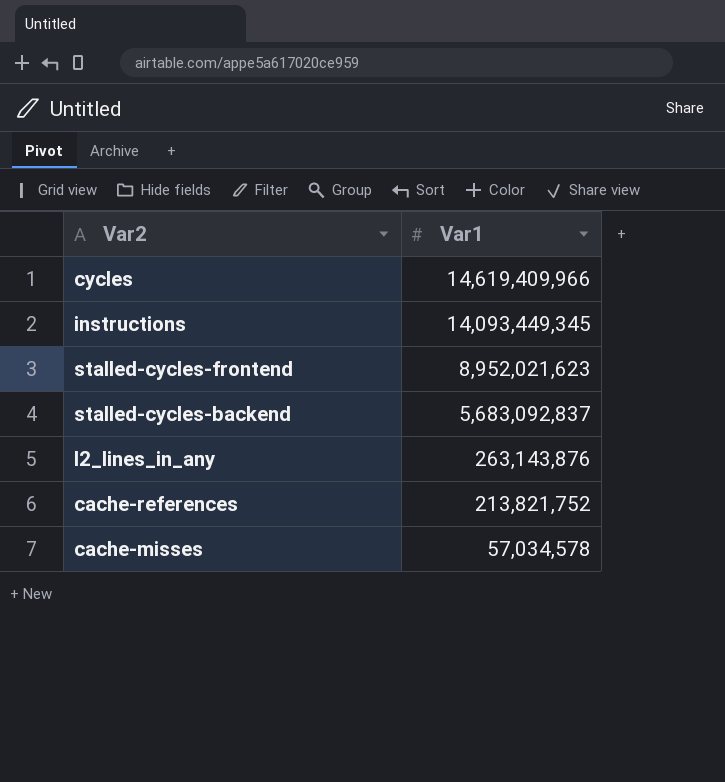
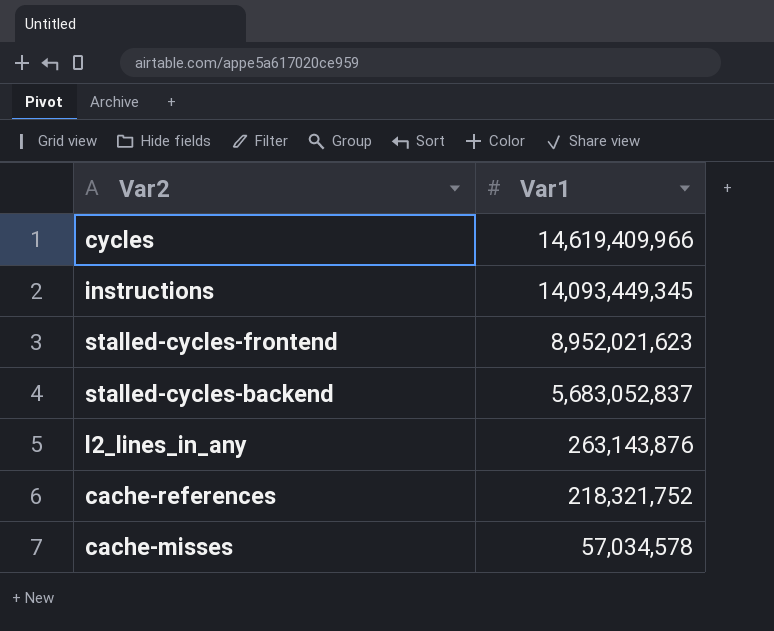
stalled-cycles-backend | Var1: 5,683,092,837 -> 5,683,052,837
cache-references | Var1: 213,821,752 -> 218,321,752

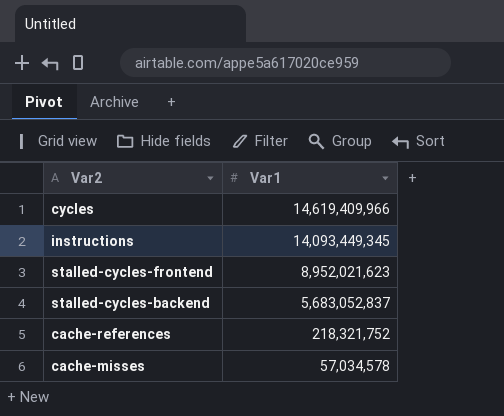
row l2_lines_in_any: 263,143,876 -> none

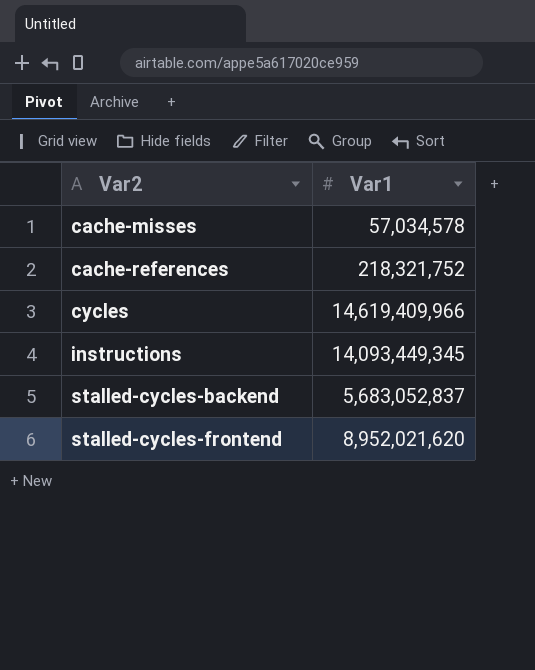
row order: Var1 descending -> Var2 ascending
stalled-cycles-frontend | Var1: 8,952,021,623 -> 8,952,021,620

